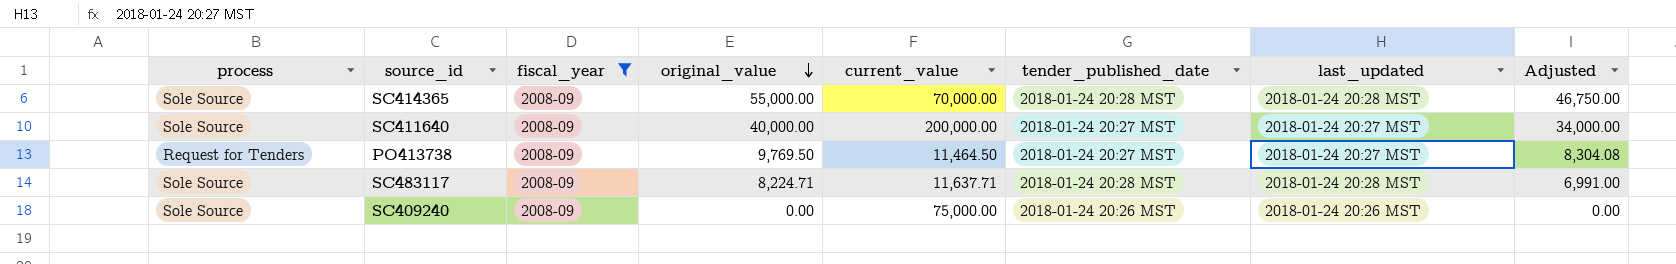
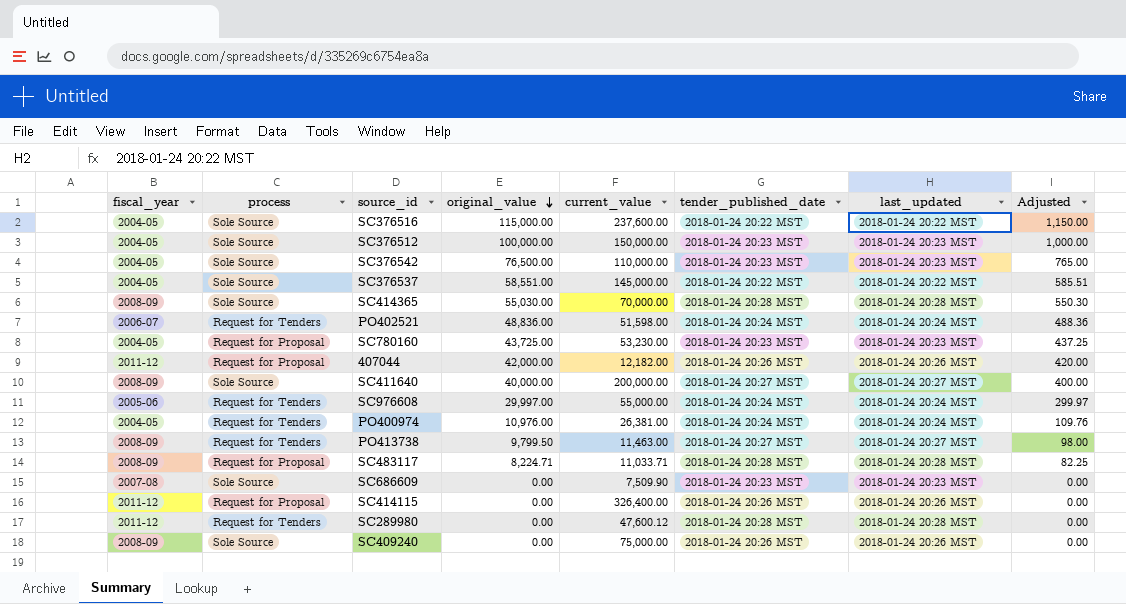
filter: fiscal_year = 2008-09 -> none
column fiscal_year | position: 3 -> 1
column Adjusted | formula: [original_value] * 0.85 -> [original_value] * 0.01
SC414365 | original_value: 55,000.00 -> 55,030.00
PO413738 | original_value: 9,769.50 -> 9,799.50
PO413738 | current_value: 11,464.50 -> 11,463.00
SC483117 | process: Sole Source -> Request for Proposal
SC483117 | current_value: 11,637.71 -> 11,033.71

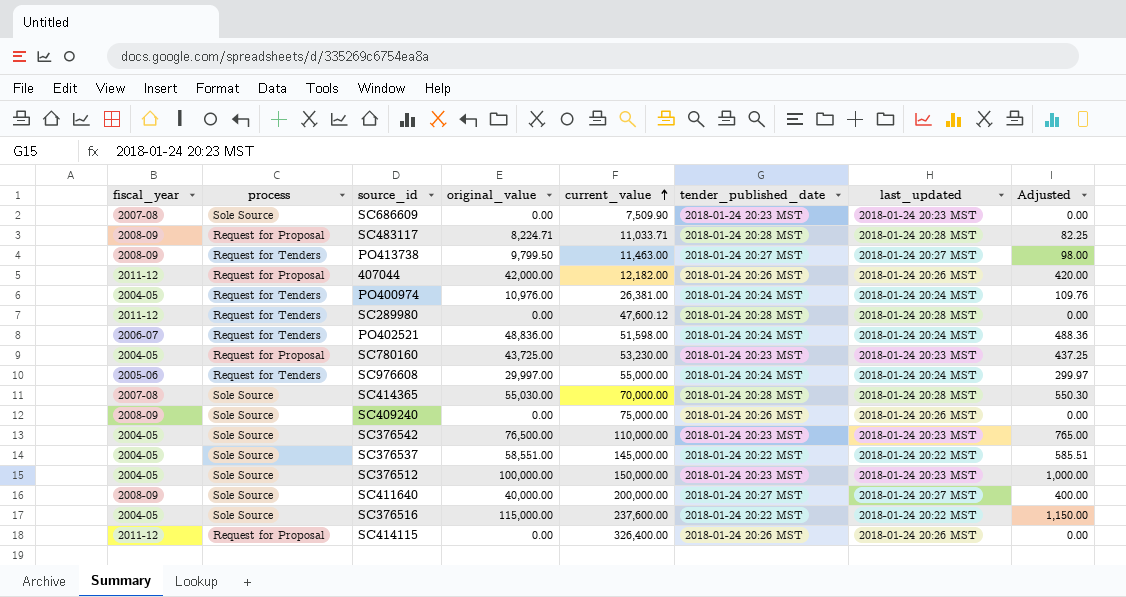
row order: original_value descending -> current_value ascending
SC414365 | fiscal_year: 2008-09 -> 2007-08

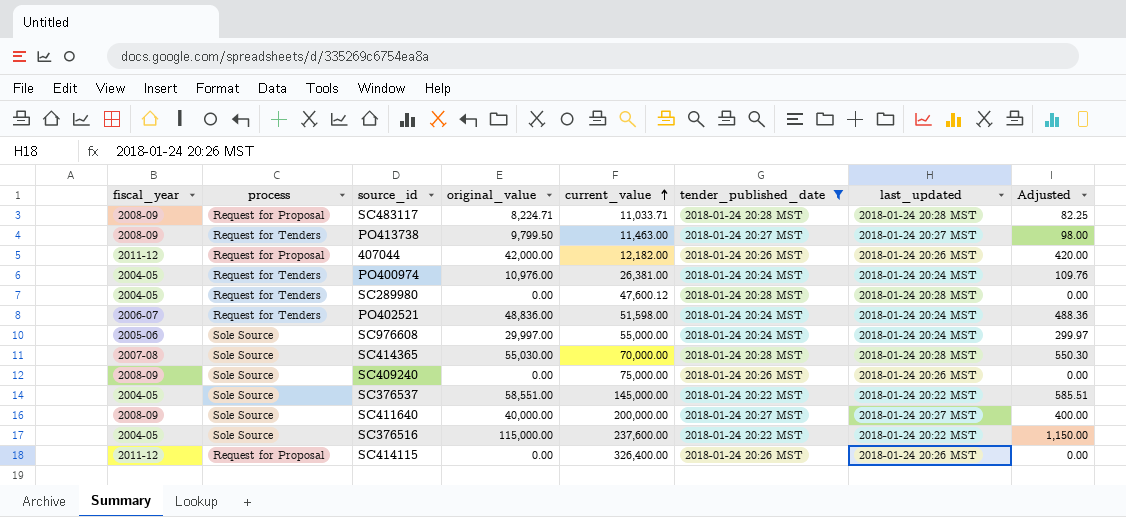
filter: none -> tender_published_date != 2018-01-24 20:23 MST
SC289980 | fiscal_year: 2011-12 -> 2004-05
SC976608 | process: Request for Tenders -> Sole Source

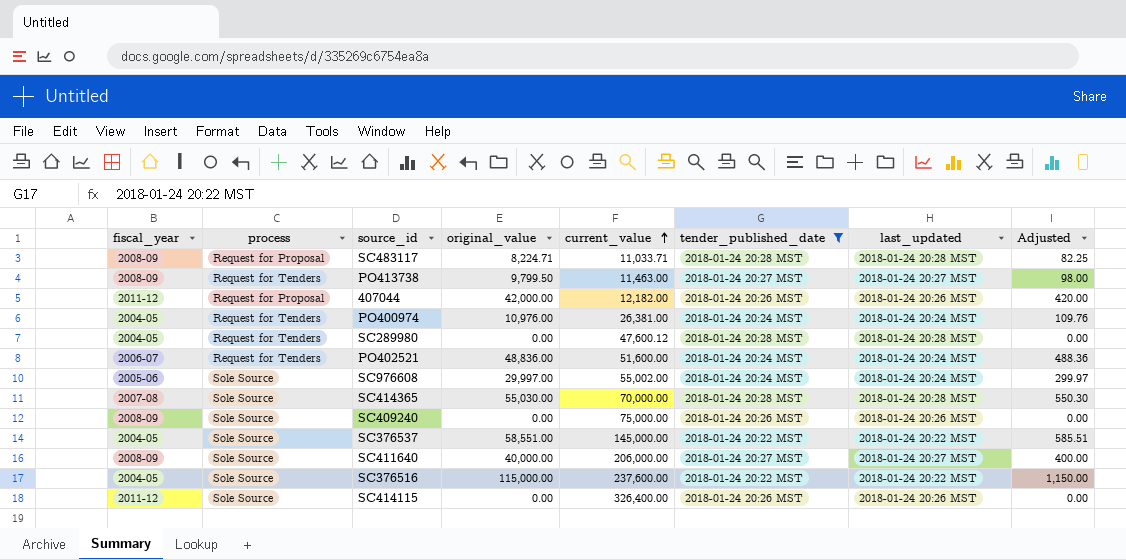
PO402521 | current_value: 51,598.00 -> 51,600.00
SC976608 | current_value: 55,000.00 -> 55,002.00
SC411640 | current_value: 200,000.00 -> 206,000.00
SC414115 | process: Request for Proposal -> Sole Source

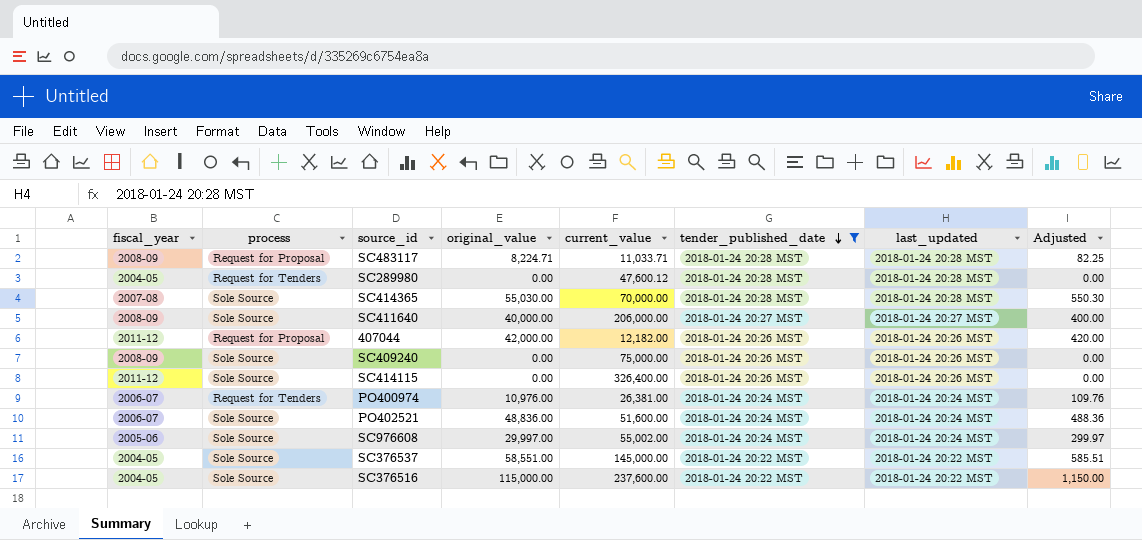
row order: current_value ascending -> tender_published_date descending
row PO413738: 2008-09 | Request for Tenders | 9,799.50 | 11,463.00 | 2018-01-24 20:27 MST | 2018-01-24 20:27 MST | 98.00 -> none
PO400974 | fiscal_year: 2004-05 -> 2006-07
PO402521 | process: Request for Tenders -> Sole Source

